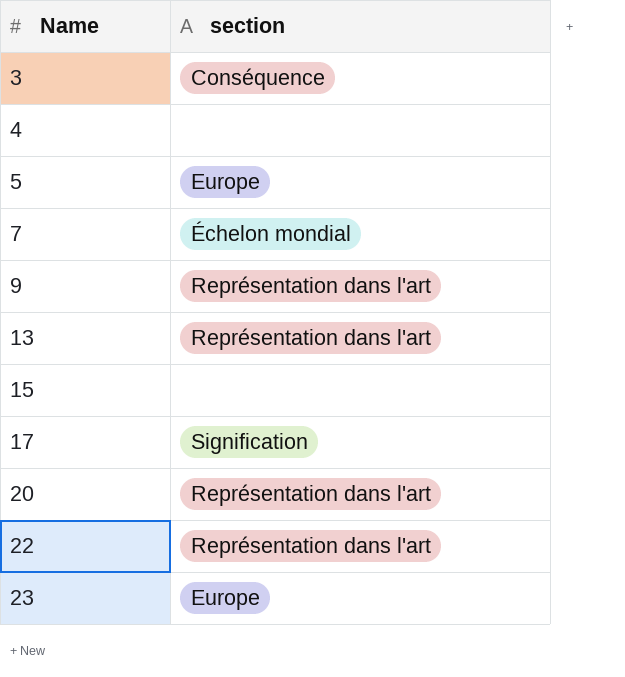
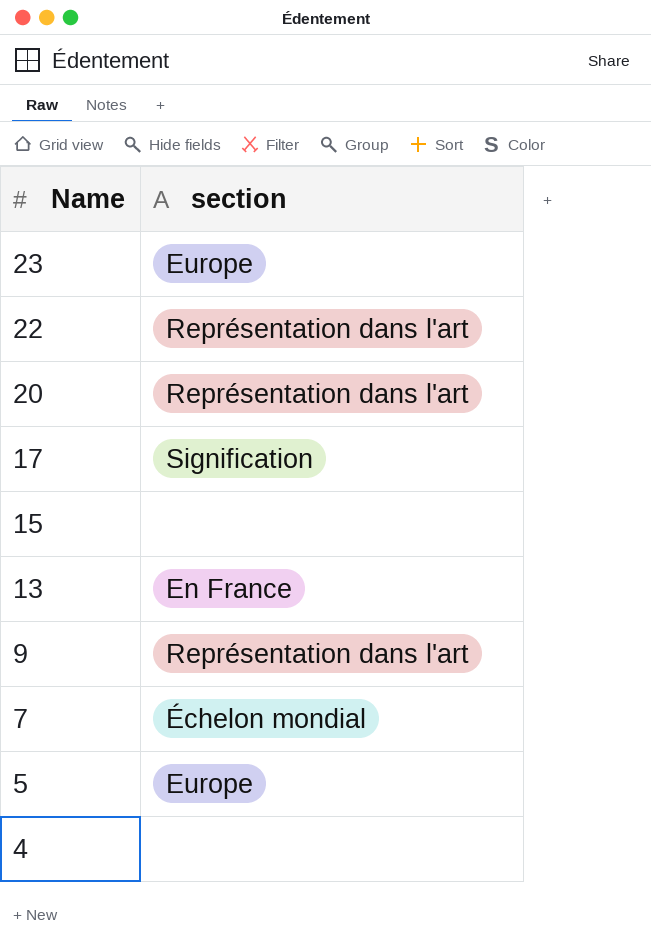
row order: Name ascending -> Name descending
row 3: Conséquence -> none
13 | section: Représentation dans l'art -> En France

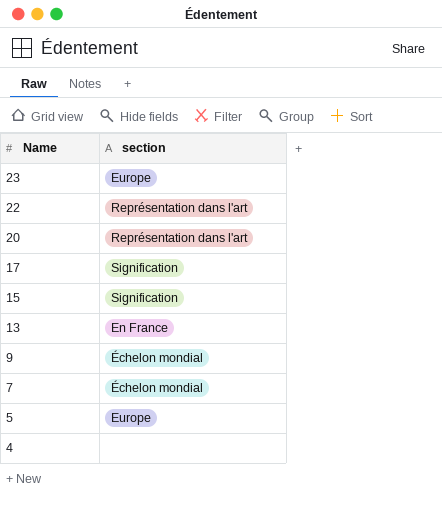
15 | section: none -> Signification
9 | section: Représentation dans l'art -> Échelon mondial

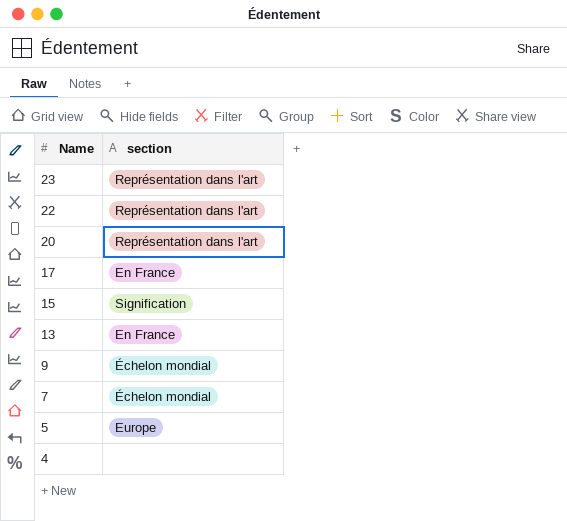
23 | section: Europe -> Représentation dans l'art
17 | section: Signification -> En France

